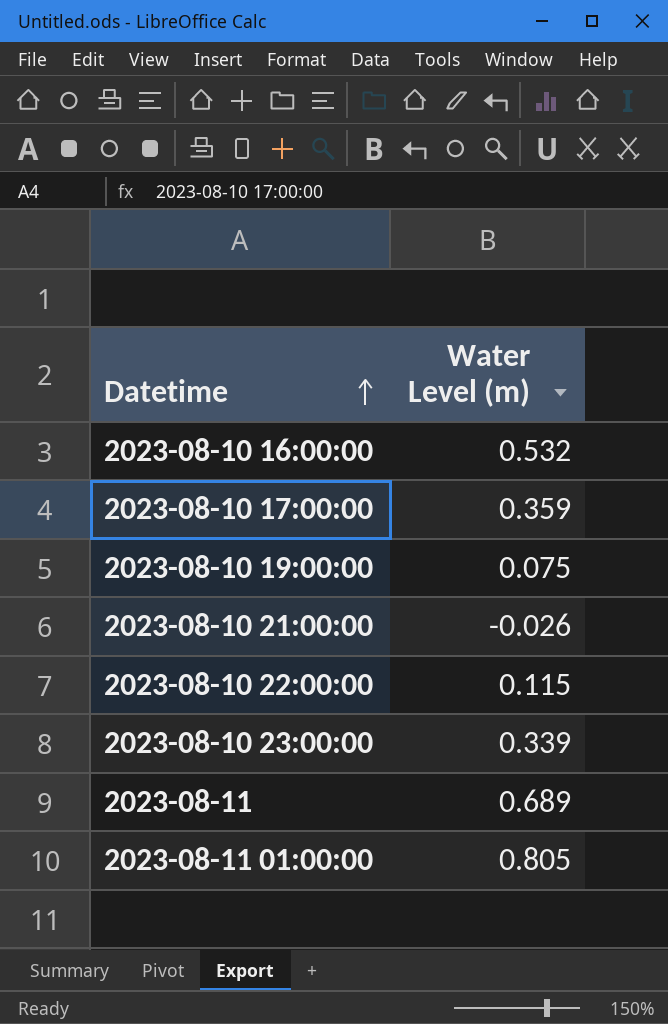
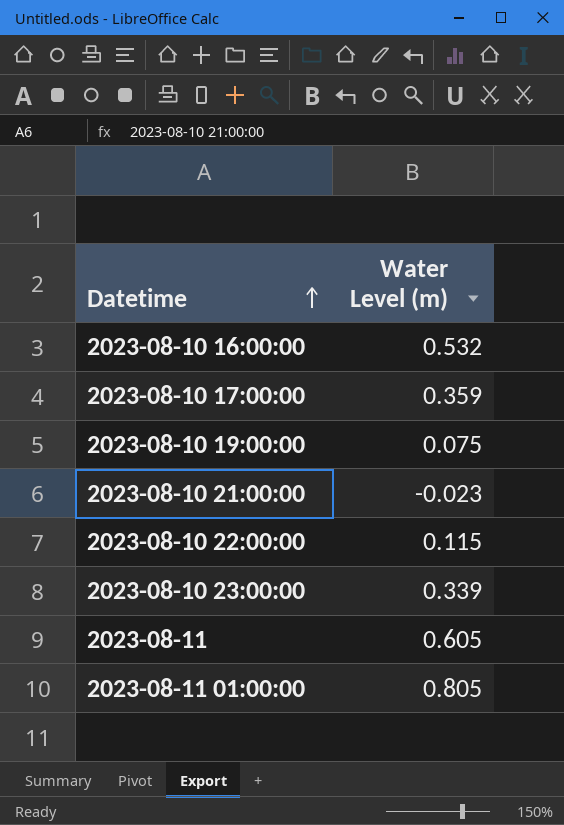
2023-08-10 21:00:00 | Water Level (m): -0.026 -> -0.023
2023-08-11 | Water Level (m): 0.689 -> 0.605

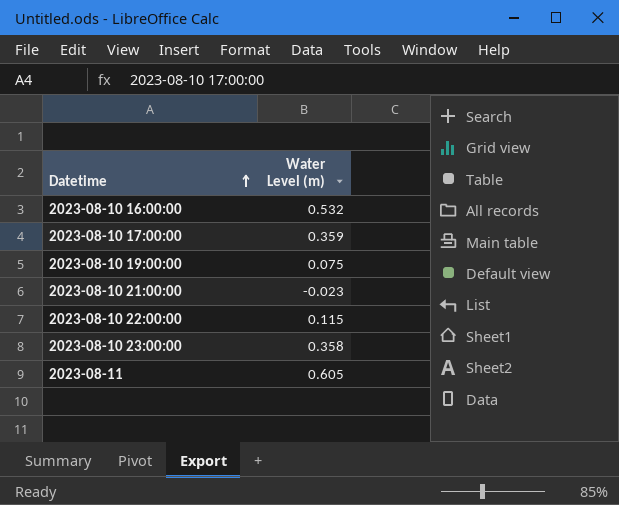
row 2023-08-11 01:00:00: 0.805 -> none
2023-08-10 23:00:00 | Water Level (m): 0.339 -> 0.358

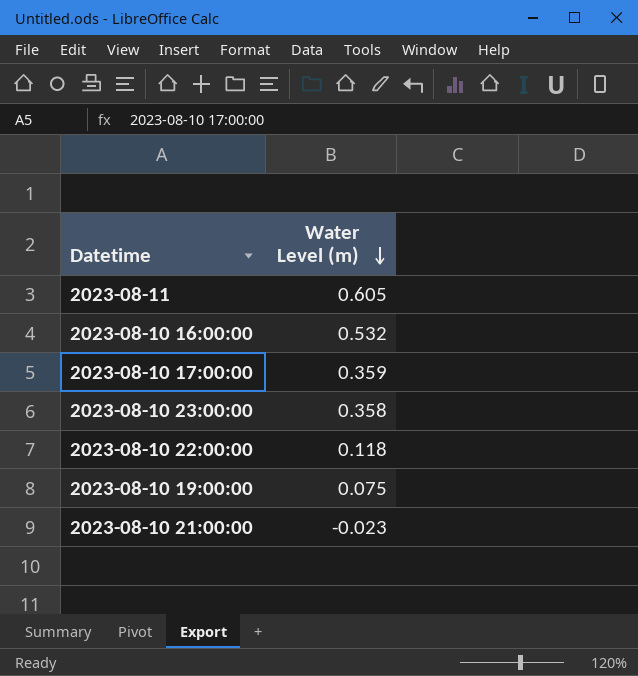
row order: Datetime ascending -> Water Level (m) descending
2023-08-10 22:00:00 | Water Level (m): 0.115 -> 0.118

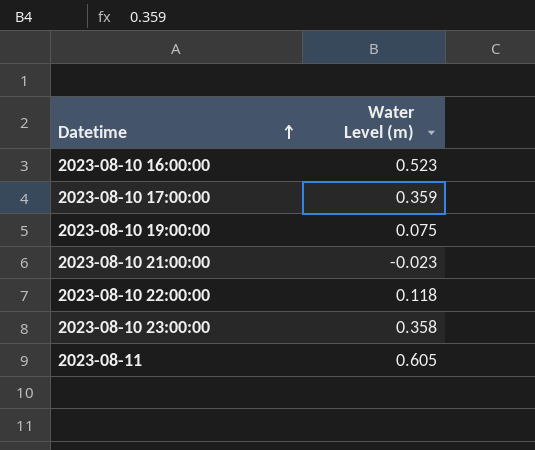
row order: Water Level (m) descending -> Datetime ascending
2023-08-10 16:00:00 | Water Level (m): 0.532 -> 0.523

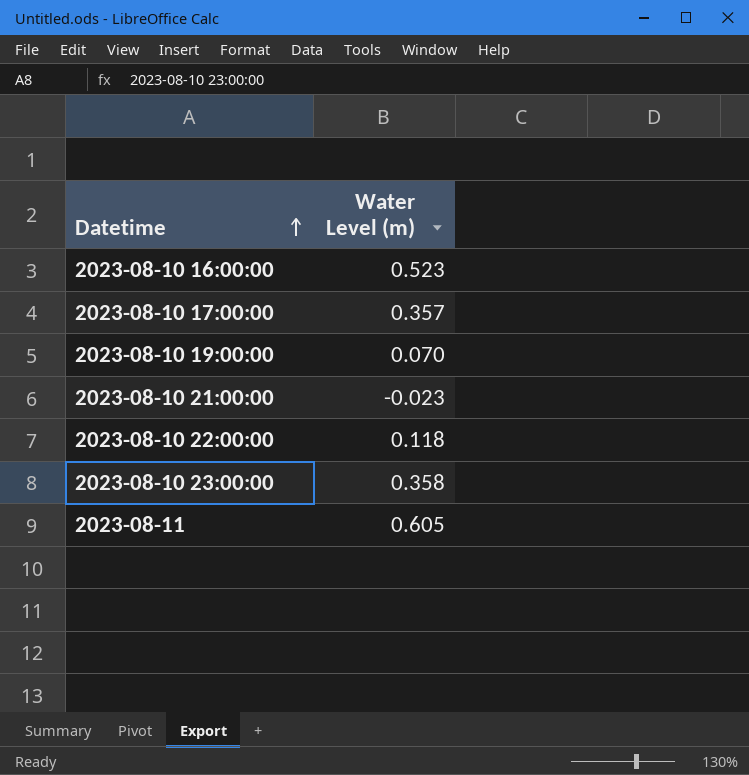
2023-08-10 17:00:00 | Water Level (m): 0.359 -> 0.357
2023-08-10 19:00:00 | Water Level (m): 0.075 -> 0.070

